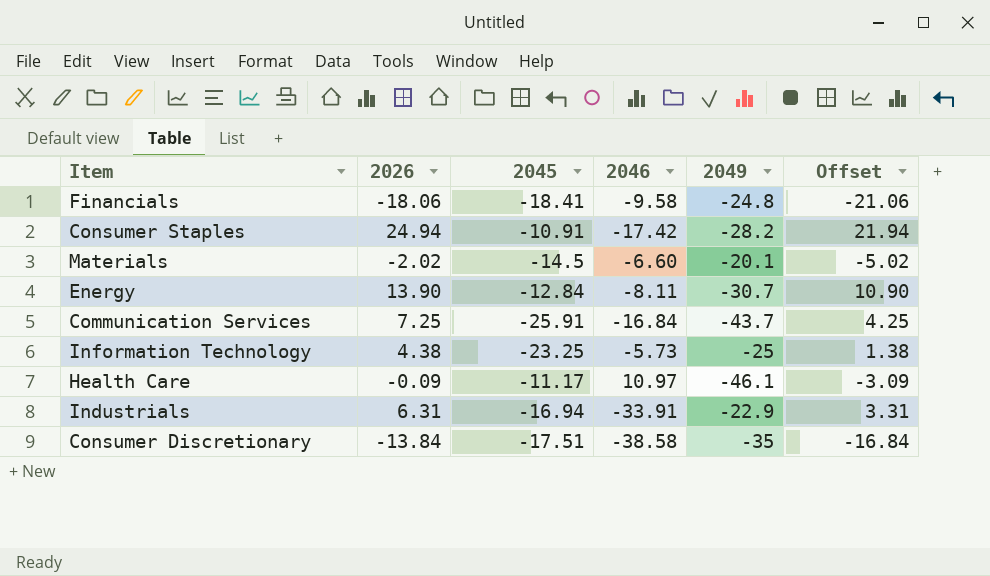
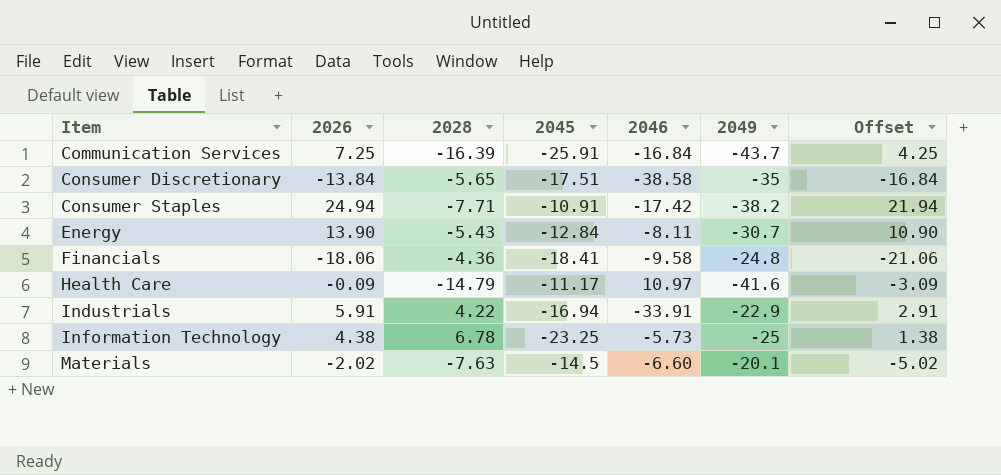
row order: none -> Item ascending
column 2028 | position: none -> 3
Consumer Staples | 2049: -28.2 -> -38.2
Health Care | 2049: -46.1 -> -41.6
Industrials | 2026: 6.31 -> 5.91
Industrials | Offset: 3.31 -> 2.91

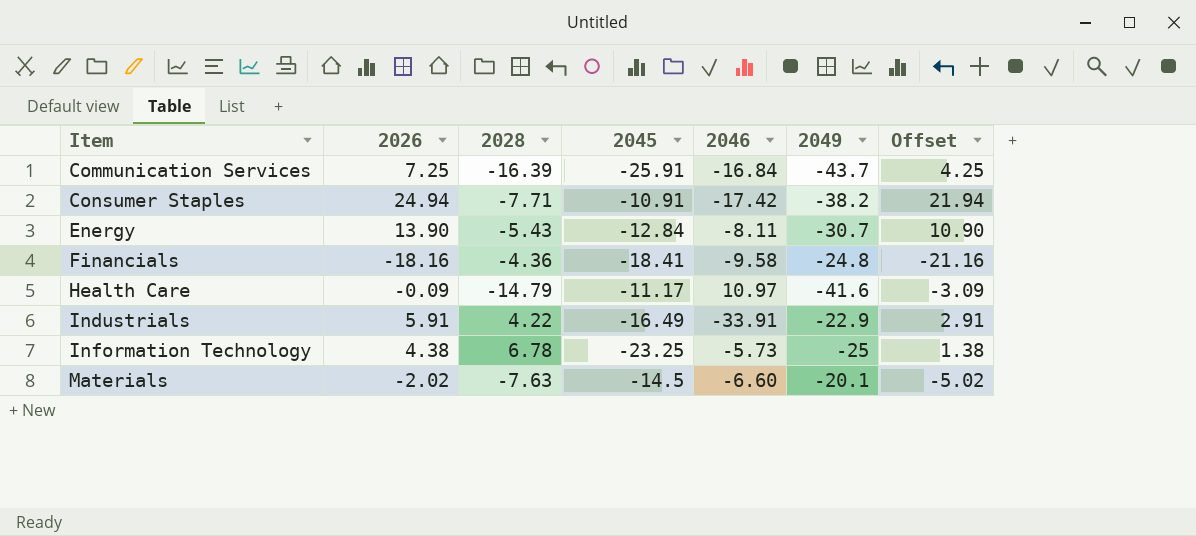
row Consumer Discretionary: -13.84 | -5.65 | -17.51 | -38.58 | -35 | -16.84 -> none
Financials | 2026: -18.06 -> -18.16
Financials | Offset: -21.06 -> -21.16
Industrials | 2045: -16.94 -> -16.49

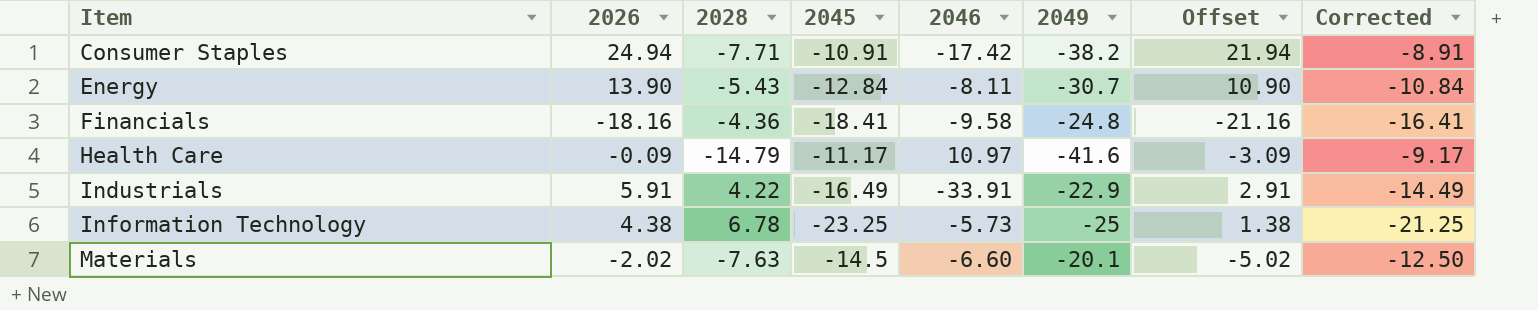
column Corrected | formula: none -> [2045] + 2
row Communication Services: 7.25 | -16.39 | -25.91 | -16.84 | -43.7 | 4.25 -> none

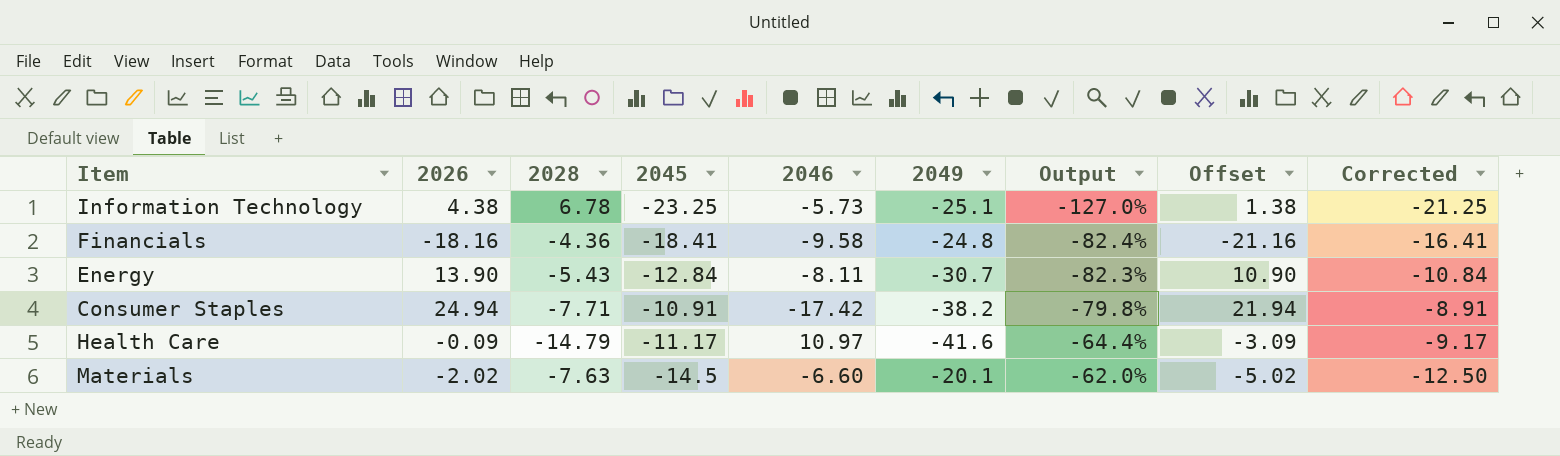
row order: Item ascending -> Output ascending
column Output | formula: none -> ([2028] - [2049]) / [2049]
row Industrials: 5.91 | 4.22 | -16.49 | -33.91 | -22.9 | 2.91 | -14.49 -> none
Information Technology | 2049: -25 -> -25.1

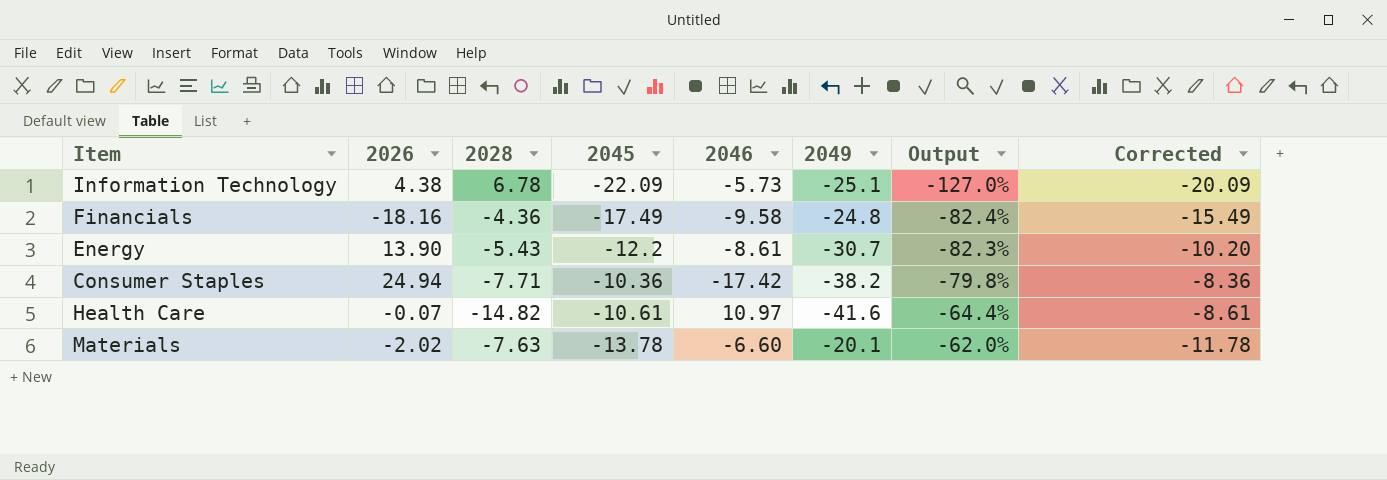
column Offset | formula: [2026] - 3 -> none
Information Technology | 2045: -23.25 -> -22.09
Information Technology | Corrected: -21.25 -> -20.09
Financials | 2045: -18.41 -> -17.49
Financials | Corrected: -16.41 -> -15.49
Energy | 2045: -12.84 -> -12.2
Energy | 2046: -8.11 -> -8.61
Energy | Corrected: -10.84 -> -10.20
Consumer Staples | 2045: -10.91 -> -10.36
Consumer Staples | Corrected: -8.91 -> -8.36
Health Care | 2026: -0.09 -> -0.07
Health Care | 2028: -14.79 -> -14.82
Health Care | 2045: -11.17 -> -10.61
Health Care | Corrected: -9.17 -> -8.61
Materials | 2045: -14.5 -> -13.78
Materials | Corrected: -12.50 -> -11.78

